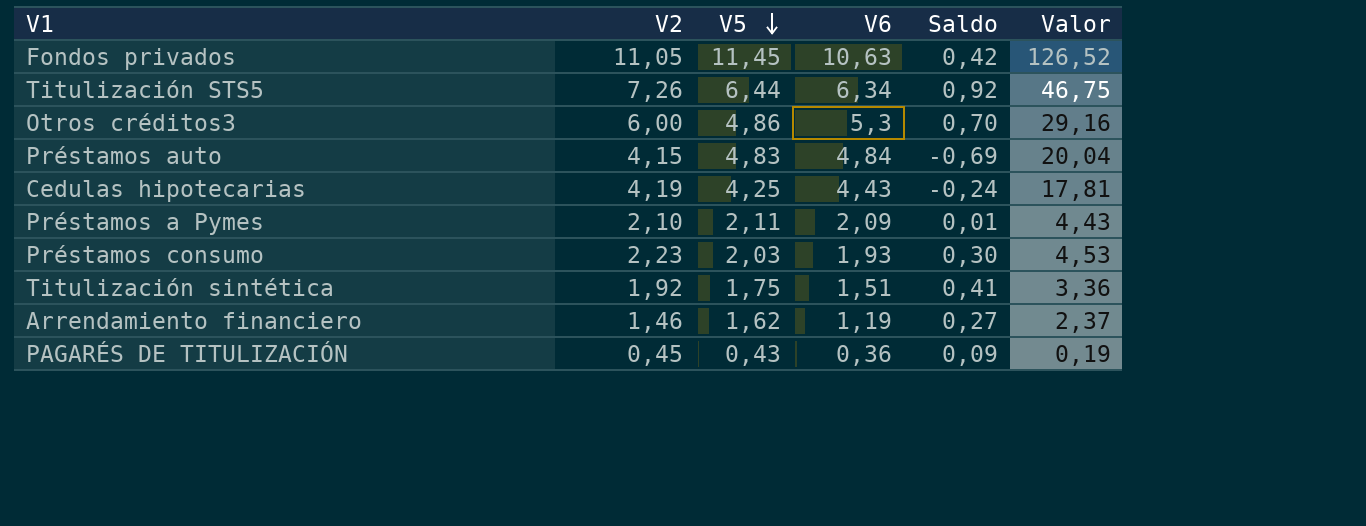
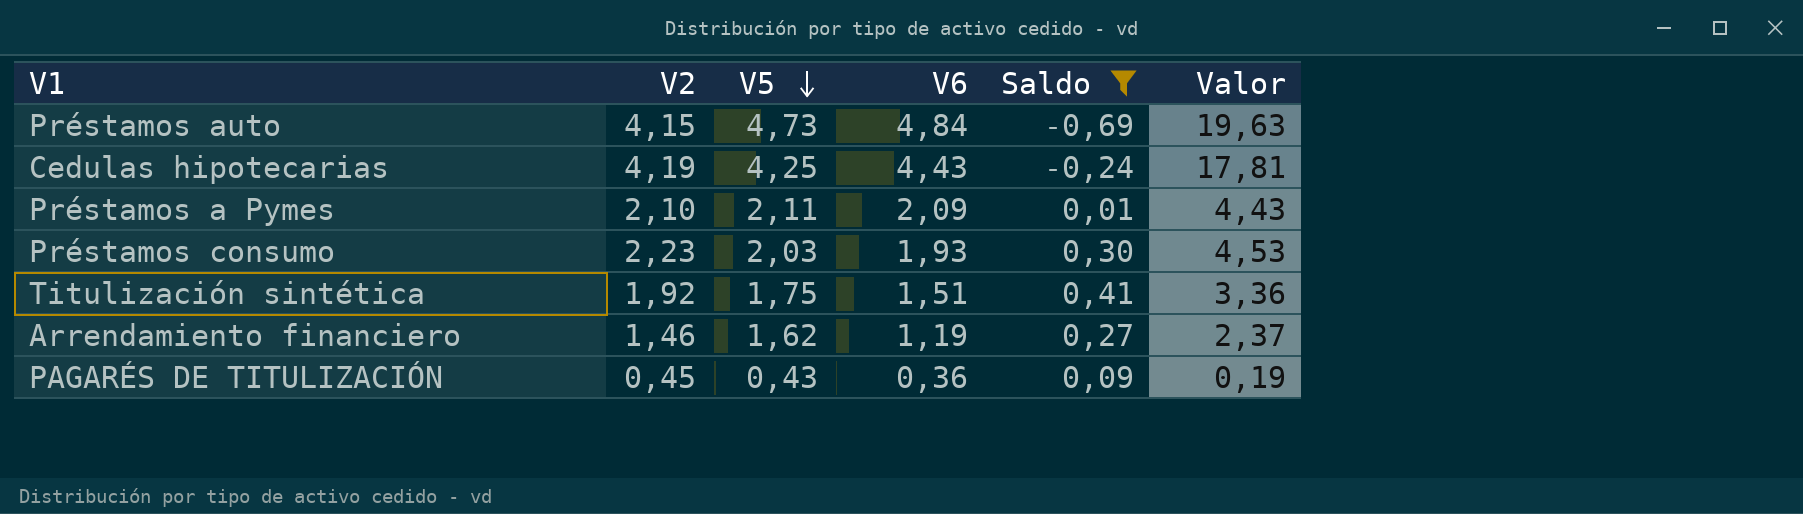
filter: none -> Saldo <= 0,41
Préstamos auto | V5: 4,83 -> 4,73
Préstamos auto | Valor: 20,04 -> 19,63

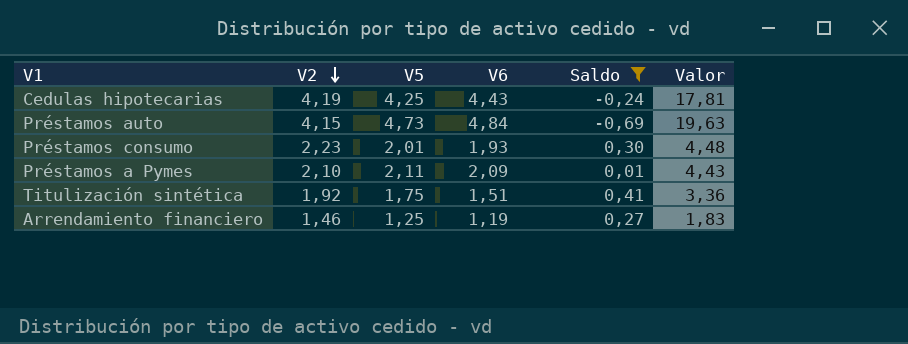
row order: V5 descending -> V2 descending
row PAGARÉS DE TITULIZACIÓN: 0,45 | 0,43 | 0,36 | 0,09 | 0,19 -> none
Préstamos consumo | V5: 2,03 -> 2,01
Préstamos consumo | Valor: 4,53 -> 4,48
Arrendamiento financiero | V5: 1,62 -> 1,25
Arrendamiento financiero | Valor: 2,37 -> 1,83

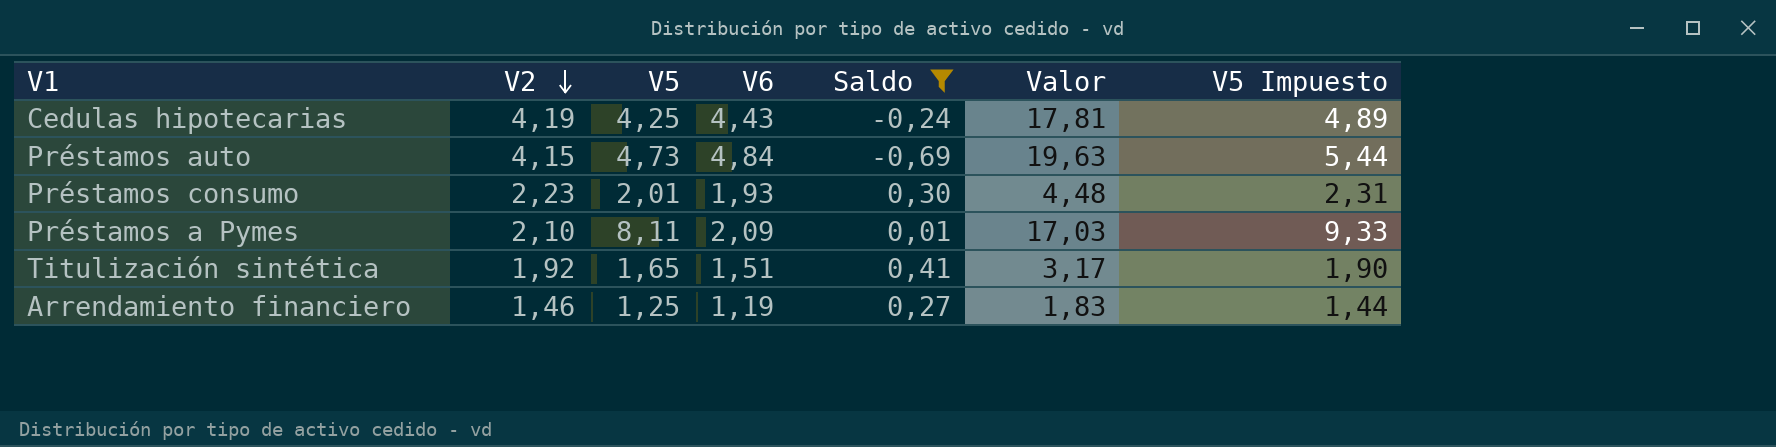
column V5 Impuesto | formula: none -> [V5] * 1,15
Préstamos a Pymes | V5: 2,11 -> 8,11
Préstamos a Pymes | Valor: 4,43 -> 17,03
Titulización sintética | V5: 1,75 -> 1,65
Titulización sintética | Valor: 3,36 -> 3,17

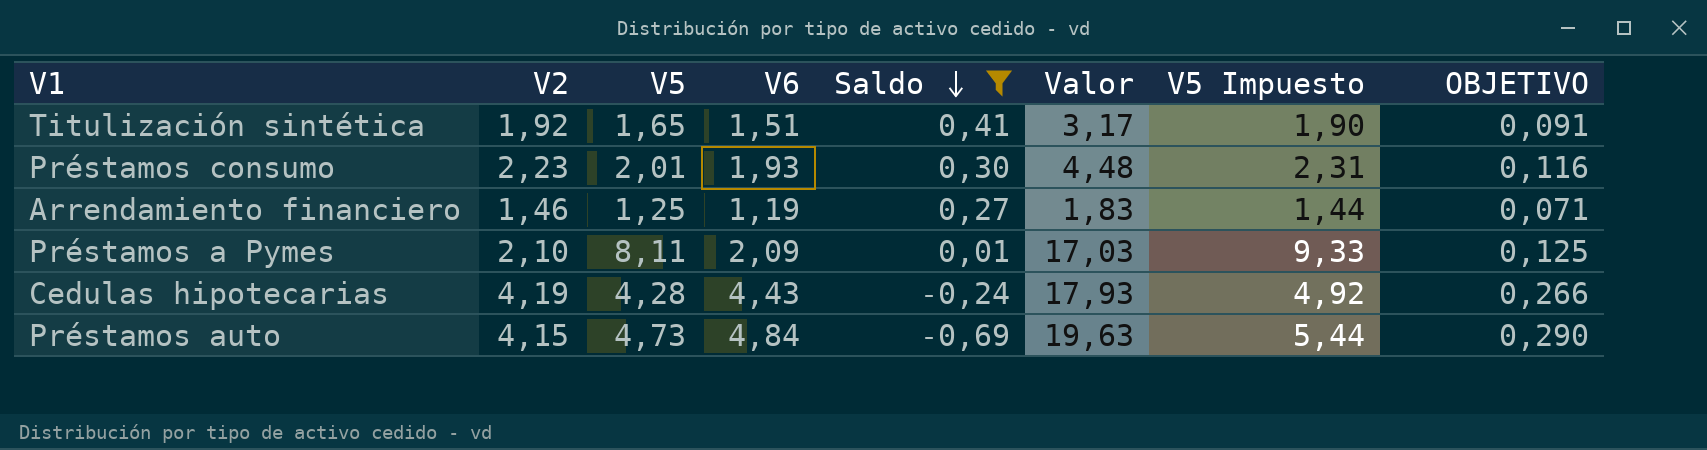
row order: V2 descending -> Saldo descending
column OBJETIVO | formula: none -> [V6] * 0,06
Cedulas hipotecarias | V5: 4,25 -> 4,28
Cedulas hipotecarias | Valor: 17,81 -> 17,93
Cedulas hipotecarias | V5 Impuesto: 4,89 -> 4,92

